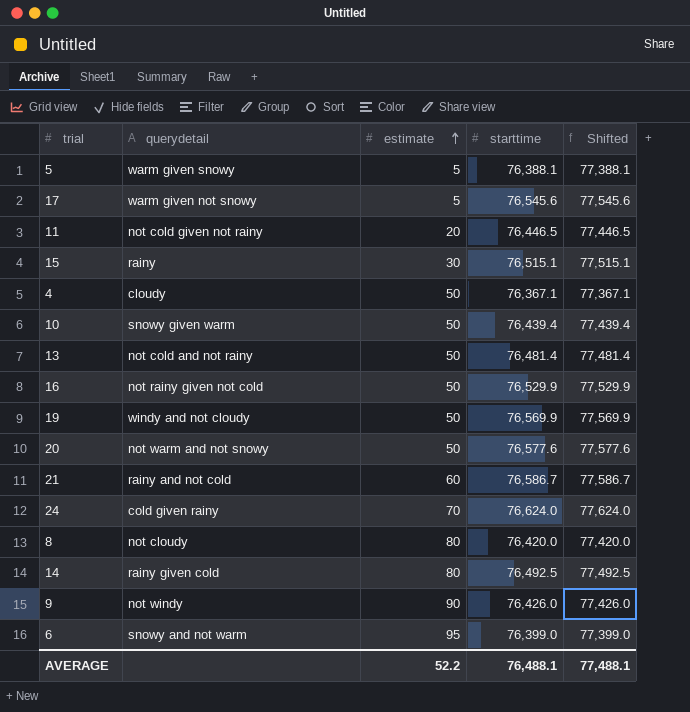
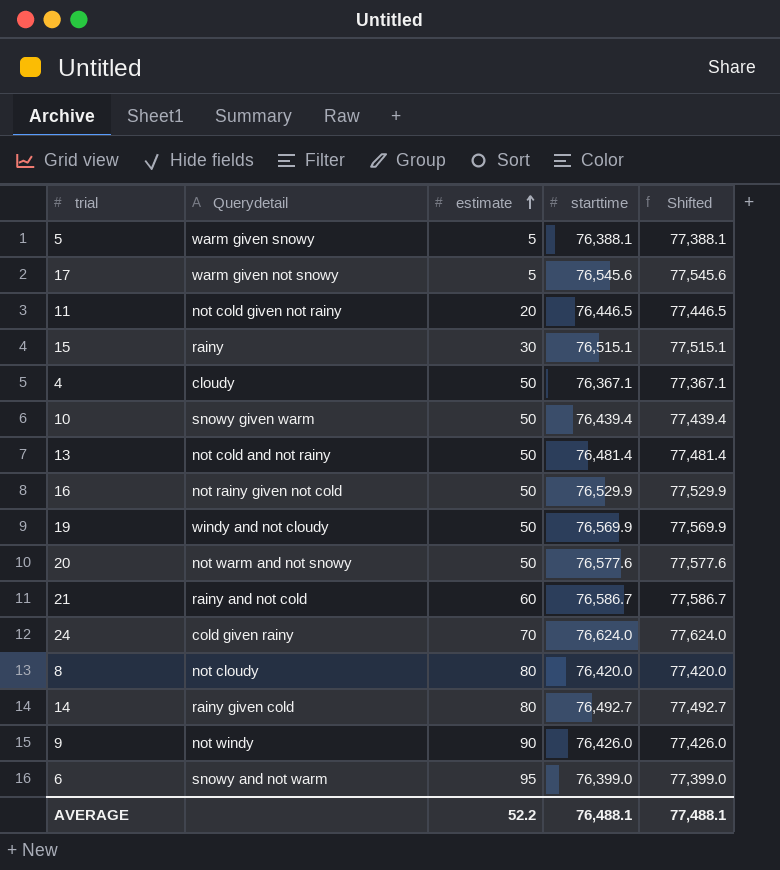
column name: querydetail -> Querydetail
14 | starttime: 76,492.5 -> 76,492.7
14 | Shifted: 77,492.5 -> 77,492.7

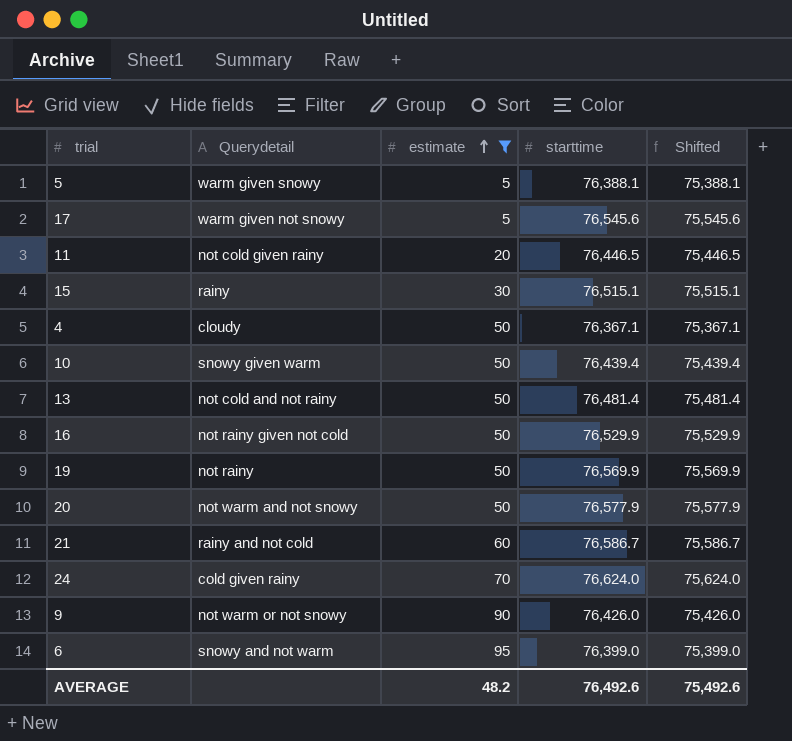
filter: none -> estimate != 80
column Shifted | formula: [starttime] + 1000 -> [starttime] - 1000
11 | Querydetail: not cold given not rainy -> not cold given rainy
19 | Querydetail: windy and not cloudy -> not rainy
20 | starttime: 76,577.6 -> 76,577.9
9 | Querydetail: not windy -> not warm or not snowy
AVERAGE | estimate: 52.2 -> 48.2
AVERAGE | starttime: 76,488.1 -> 76,492.6
AVERAGE | Shifted: 77,488.1 -> 75,492.6

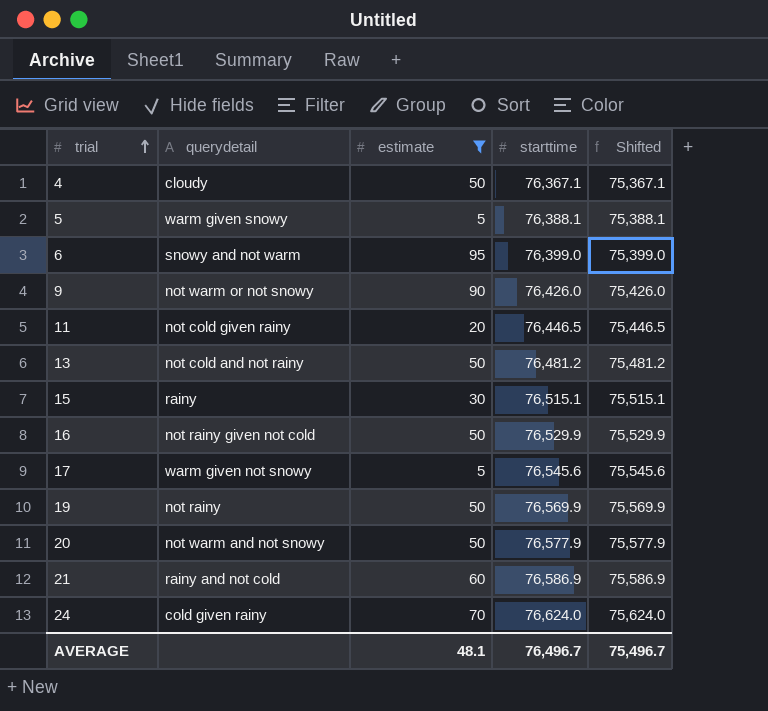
row order: estimate ascending -> trial ascending
column name: Querydetail -> querydetail
row 10: snowy given warm | 50 | 76,439.4 | 75,439.4 -> none
13 | starttime: 76,481.4 -> 76,481.2
13 | Shifted: 75,481.4 -> 75,481.2
21 | starttime: 76,586.7 -> 76,586.9
21 | Shifted: 75,586.7 -> 75,586.9
AVERAGE | estimate: 48.2 -> 48.1
AVERAGE | starttime: 76,492.6 -> 76,496.7
AVERAGE | Shifted: 75,492.6 -> 75,496.7

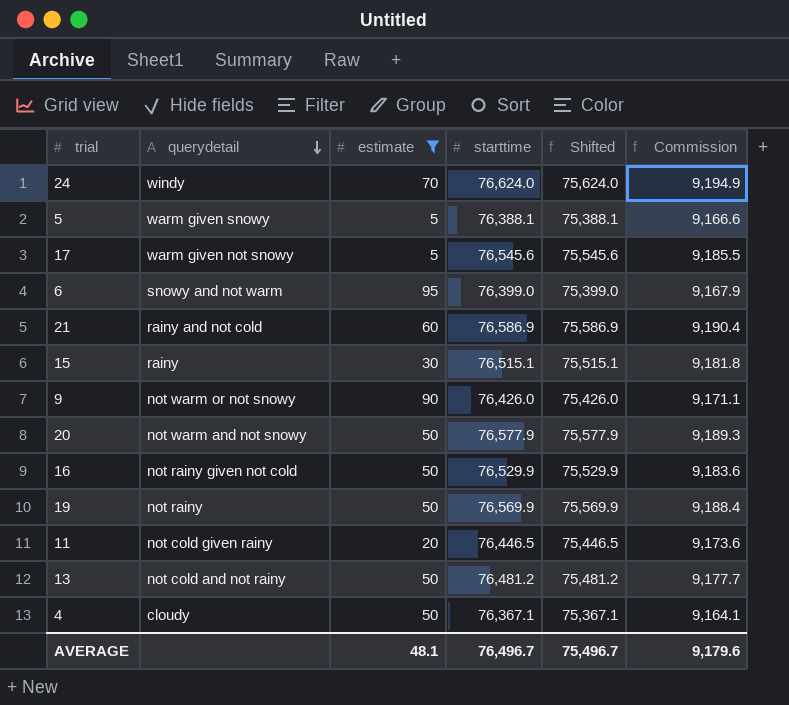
row order: trial ascending -> querydetail descending
column Commission | formula: none -> [starttime] * 0.12
24 | querydetail: cold given rainy -> windy

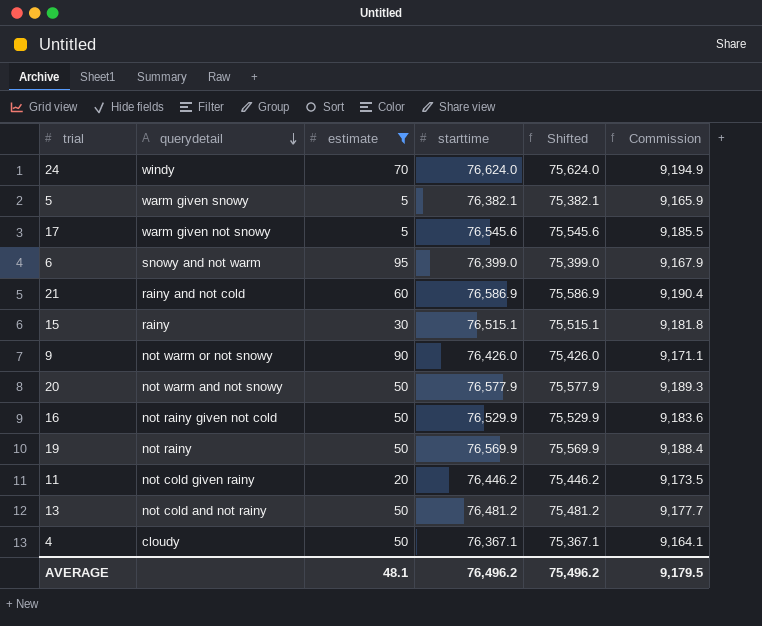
5 | starttime: 76,388.1 -> 76,382.1
5 | Shifted: 75,388.1 -> 75,382.1
5 | Commission: 9,166.6 -> 9,165.9
11 | starttime: 76,446.5 -> 76,446.2
11 | Shifted: 75,446.5 -> 75,446.2
11 | Commission: 9,173.6 -> 9,173.5
AVERAGE | starttime: 76,496.7 -> 76,496.2
AVERAGE | Shifted: 75,496.7 -> 75,496.2
AVERAGE | Commission: 9,179.6 -> 9,179.5

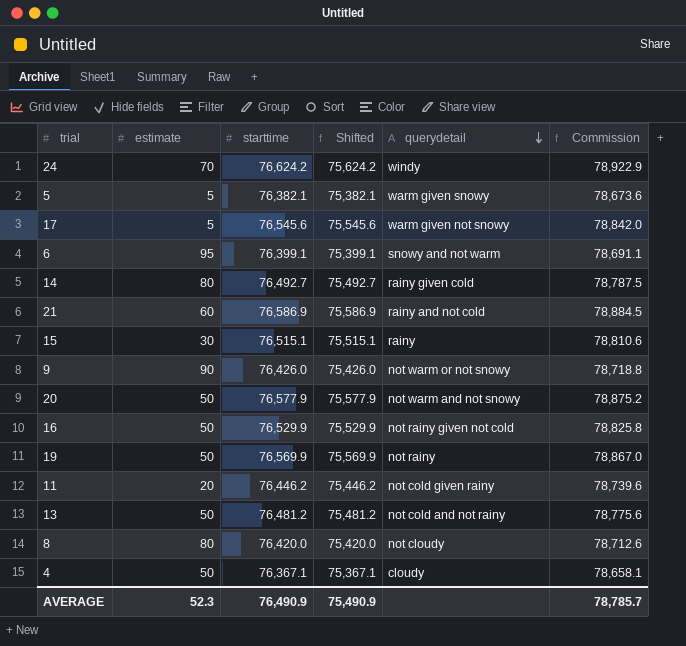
filter: estimate != 80 -> none
column querydetail | position: 2 -> 5
column Commission | formula: [starttime] * 0.12 -> [starttime] * 1.03
24 | starttime: 76,624.0 -> 76,624.2
24 | Shifted: 75,624.0 -> 75,624.2
6 | starttime: 76,399.0 -> 76,399.1
6 | Shifted: 75,399.0 -> 75,399.1
AVERAGE | estimate: 48.1 -> 52.3
AVERAGE | starttime: 76,496.2 -> 76,490.9
AVERAGE | Shifted: 75,496.2 -> 75,490.9
AVERAGE | Commission: 9,179.5 -> 78,785.7

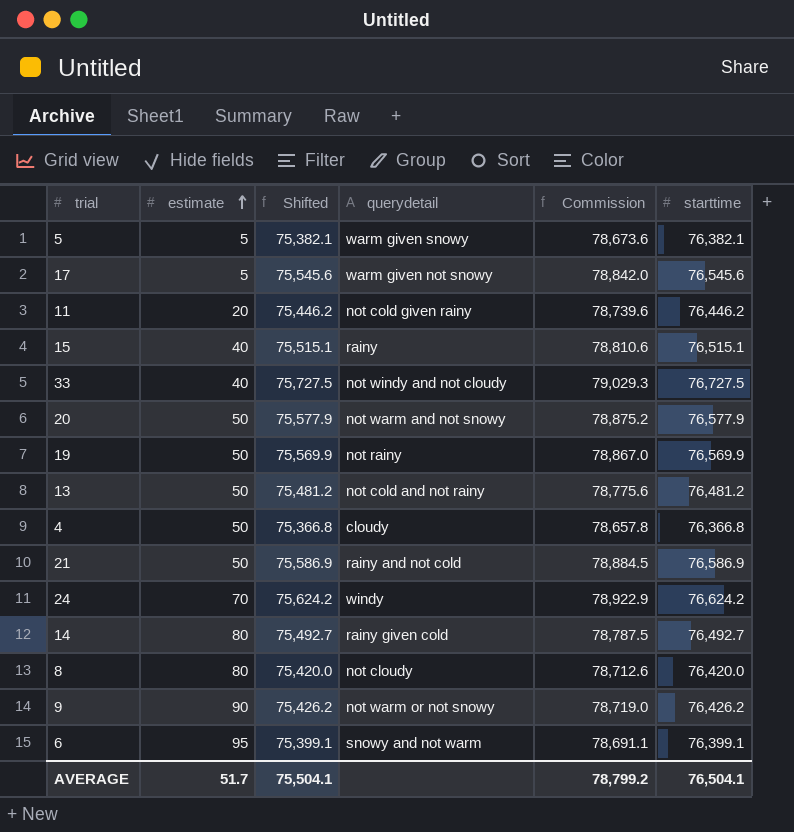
row order: querydetail descending -> estimate ascending
column starttime | position: 3 -> 6
row 16: 50 | 76,529.9 | 75,529.9 | not rainy given not cold | 78,825.8 -> none
15 | estimate: 30 -> 40
row 33: none -> 40 | 75,727.5 | not windy and not cloudy | 79,029.3 | 76,727.5
4 | Shifted: 75,367.1 -> 75,366.8
4 | Commission: 78,658.1 -> 78,657.8
4 | starttime: 76,367.1 -> 76,366.8
21 | estimate: 60 -> 50
9 | Shifted: 75,426.0 -> 75,426.2
9 | Commission: 78,718.8 -> 78,719.0
9 | starttime: 76,426.0 -> 76,426.2
AVERAGE | estimate: 52.3 -> 51.7
AVERAGE | Shifted: 75,490.9 -> 75,504.1
AVERAGE | Commission: 78,785.7 -> 78,799.2
AVERAGE | starttime: 76,490.9 -> 76,504.1

